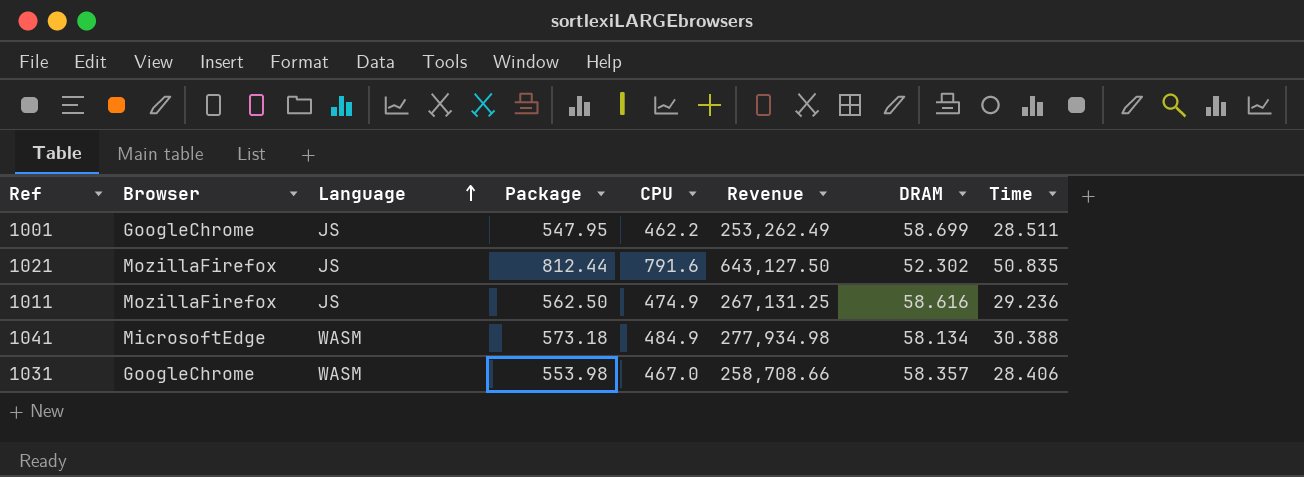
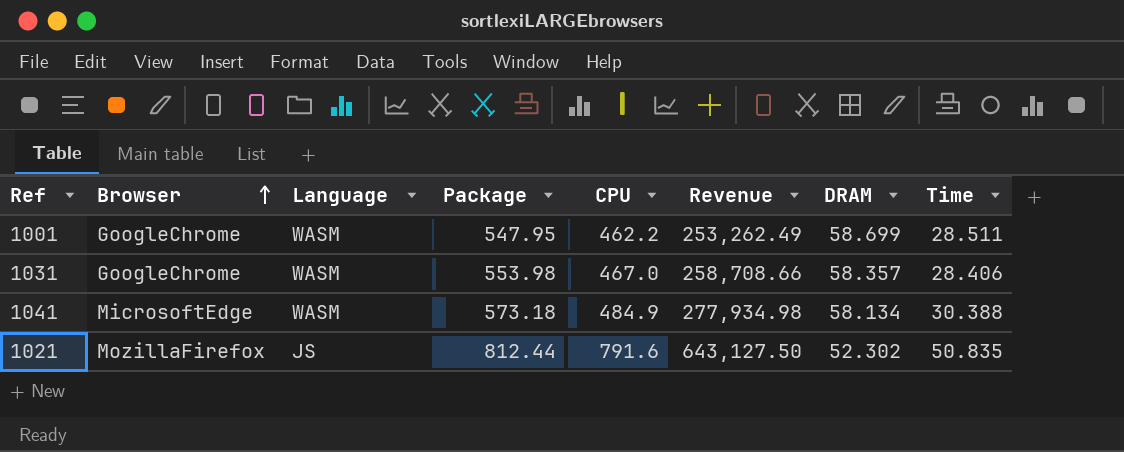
row order: Language ascending -> Browser ascending
row 1011: MozillaFirefox | JS | 562.50 | 474.9 | 267,131.25 | 58.616 | 29.236 -> none
1001 | Language: JS -> WASM

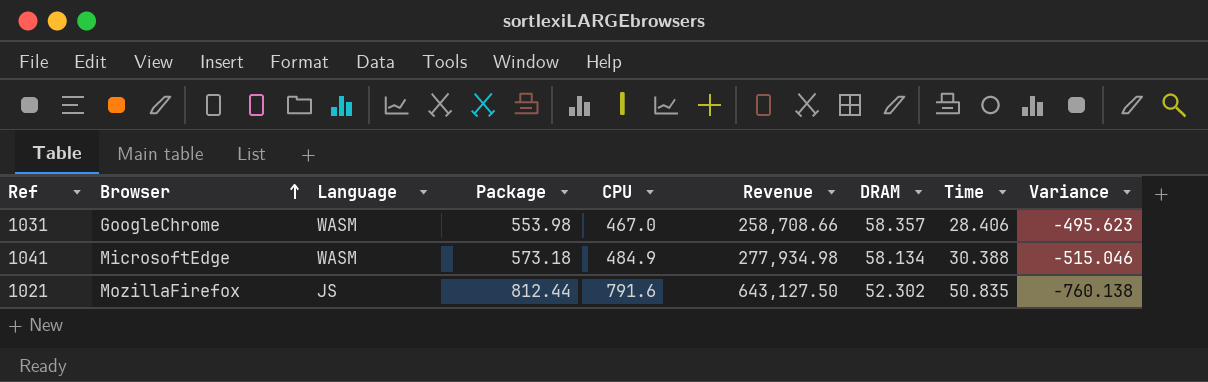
column Variance | formula: none -> [DRAM] - [Package]
row 1001: GoogleChrome | WASM | 547.95 | 462.2 | 253,262.49 | 58.699 | 28.511 -> none

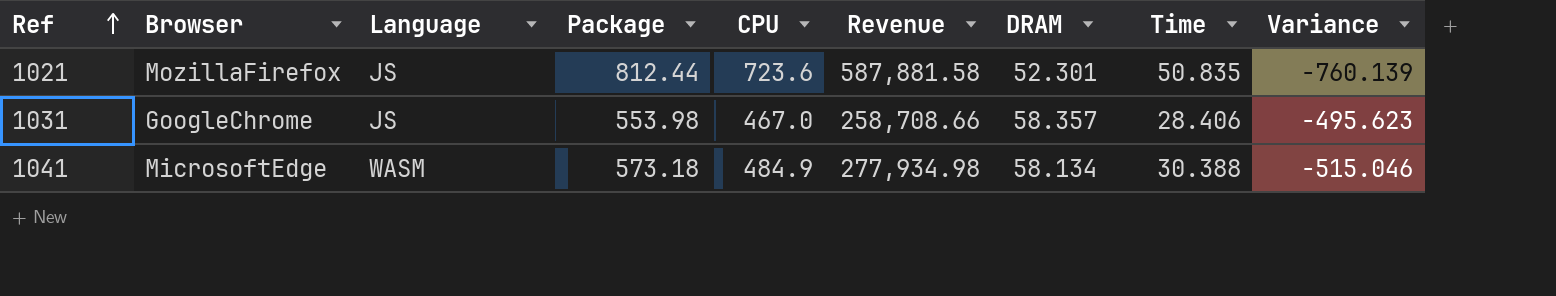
row order: Browser ascending -> Ref ascending
1021 | CPU: 791.6 -> 723.6
1021 | Revenue: 643,127.50 -> 587,881.58
1021 | DRAM: 52.302 -> 52.301
1021 | Variance: -760.138 -> -760.139
1031 | Language: WASM -> JS

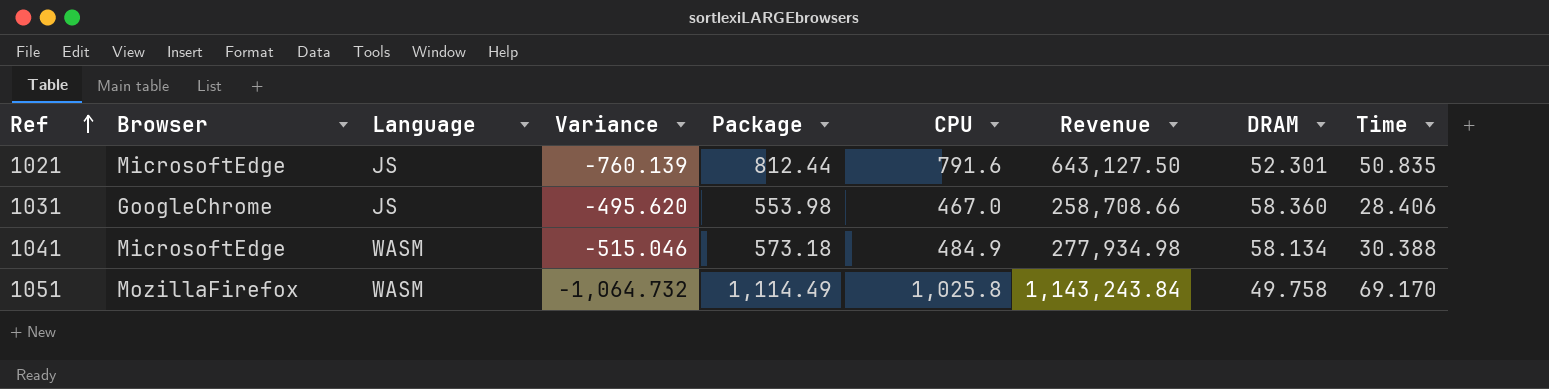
column Variance | position: 9 -> 4
1021 | Browser: MozillaFirefox -> MicrosoftEdge
1021 | CPU: 723.6 -> 791.6
1021 | Revenue: 587,881.58 -> 643,127.50
1031 | Variance: -495.623 -> -495.620
1031 | DRAM: 58.357 -> 58.360
row 1051: none -> MozillaFirefox | WASM | -1,064.732 | 1,114.49 | 1,025.8 | 1,143,243.84 | 49.758 | 69.170

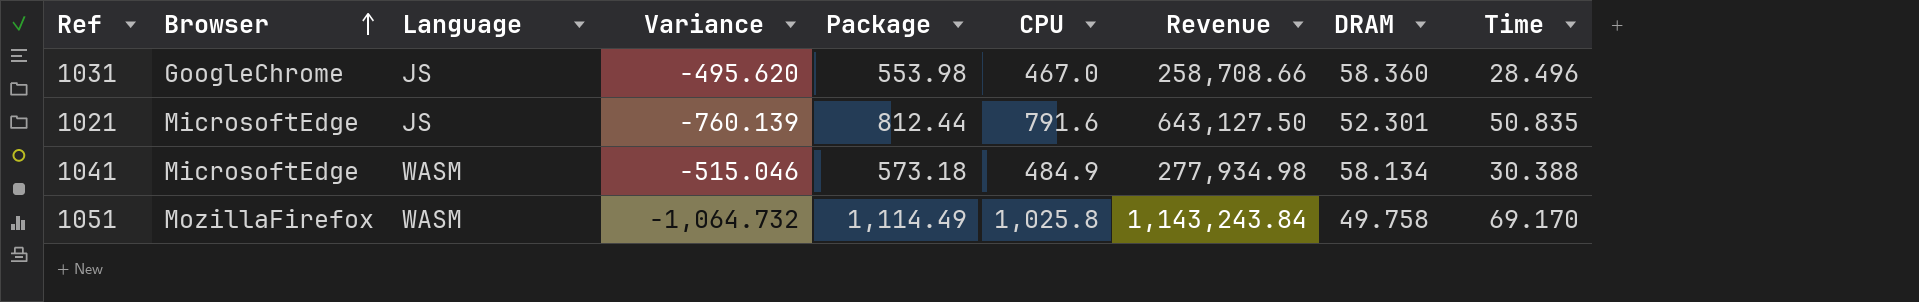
row order: Ref ascending -> Browser ascending
1031 | Time: 28.406 -> 28.496

